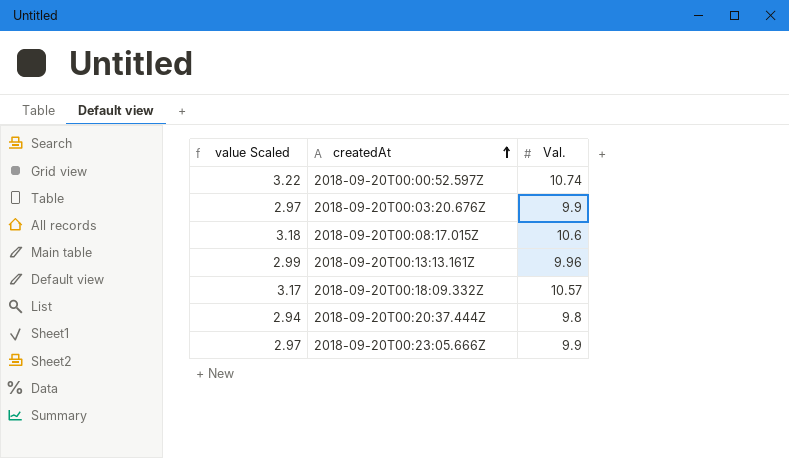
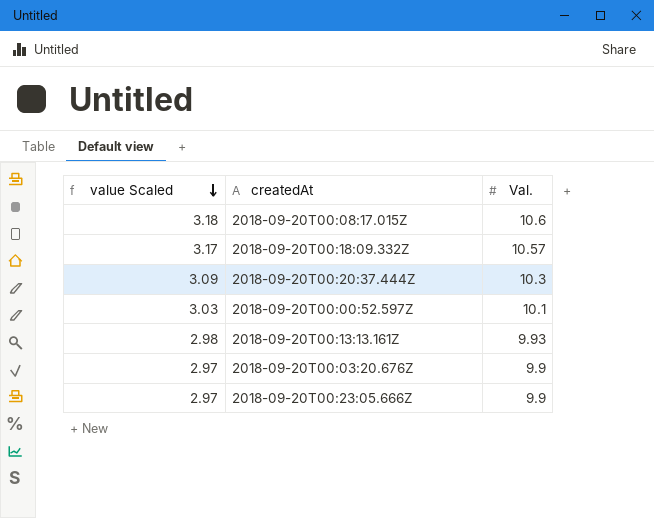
row order: createdAt ascending -> value Scaled descending
2018-09-20T00:20:37.444Z | value Scaled: 2.94 -> 3.09
2018-09-20T00:20:37.444Z | Val.: 9.8 -> 10.3
2018-09-20T00:00:52.597Z | value Scaled: 3.22 -> 3.03
2018-09-20T00:00:52.597Z | Val.: 10.74 -> 10.1
2018-09-20T00:13:13.161Z | value Scaled: 2.99 -> 2.98
2018-09-20T00:13:13.161Z | Val.: 9.96 -> 9.93

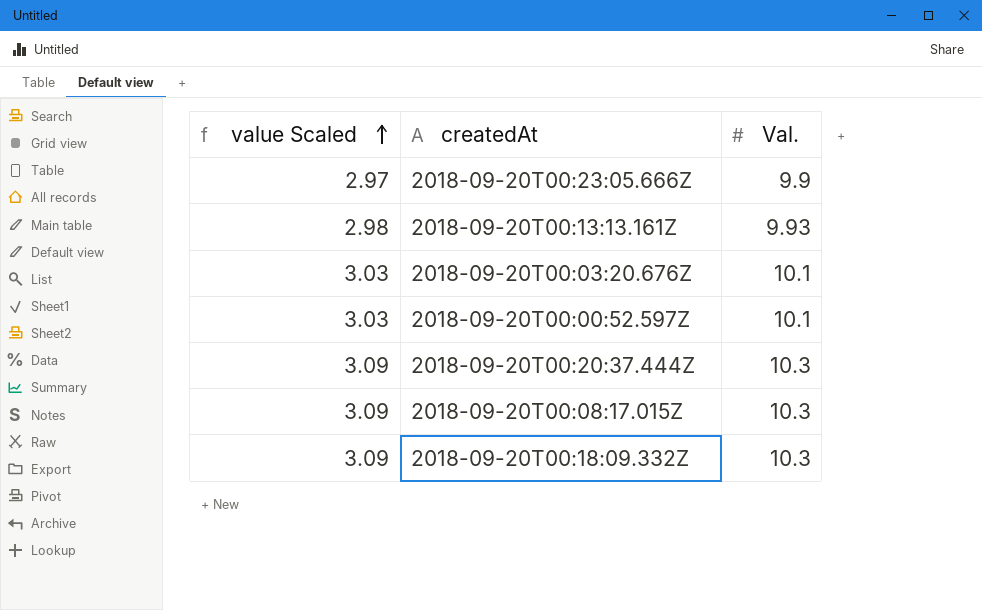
row order: value Scaled descending -> value Scaled ascending
2018-09-20T00:03:20.676Z | value Scaled: 2.97 -> 3.03
2018-09-20T00:03:20.676Z | Val.: 9.9 -> 10.1
2018-09-20T00:08:17.015Z | value Scaled: 3.18 -> 3.09
2018-09-20T00:08:17.015Z | Val.: 10.6 -> 10.3
2018-09-20T00:18:09.332Z | value Scaled: 3.17 -> 3.09
2018-09-20T00:18:09.332Z | Val.: 10.57 -> 10.3

